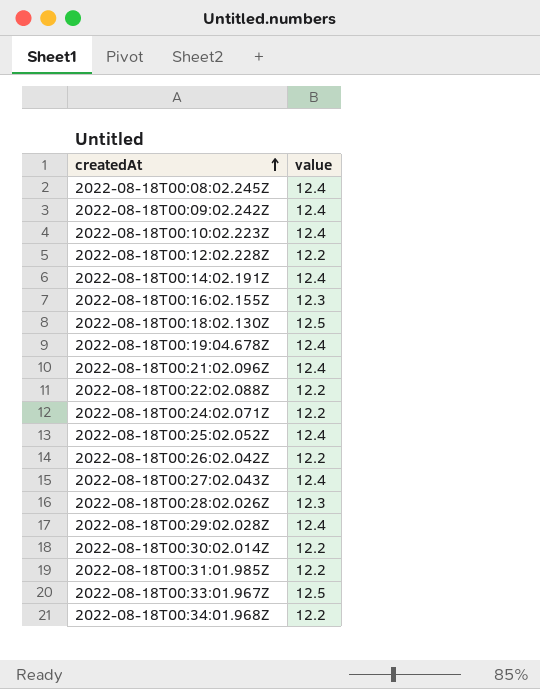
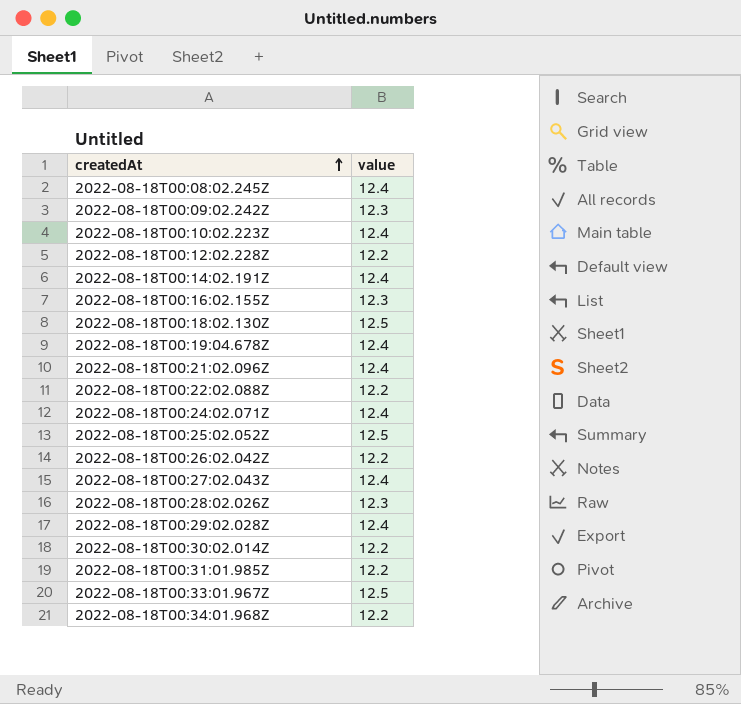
2022-08-18T00:09:02.242Z | value: 12.4 -> 12.3
2022-08-18T00:24:02.071Z | value: 12.2 -> 12.4
2022-08-18T00:25:02.052Z | value: 12.4 -> 12.5

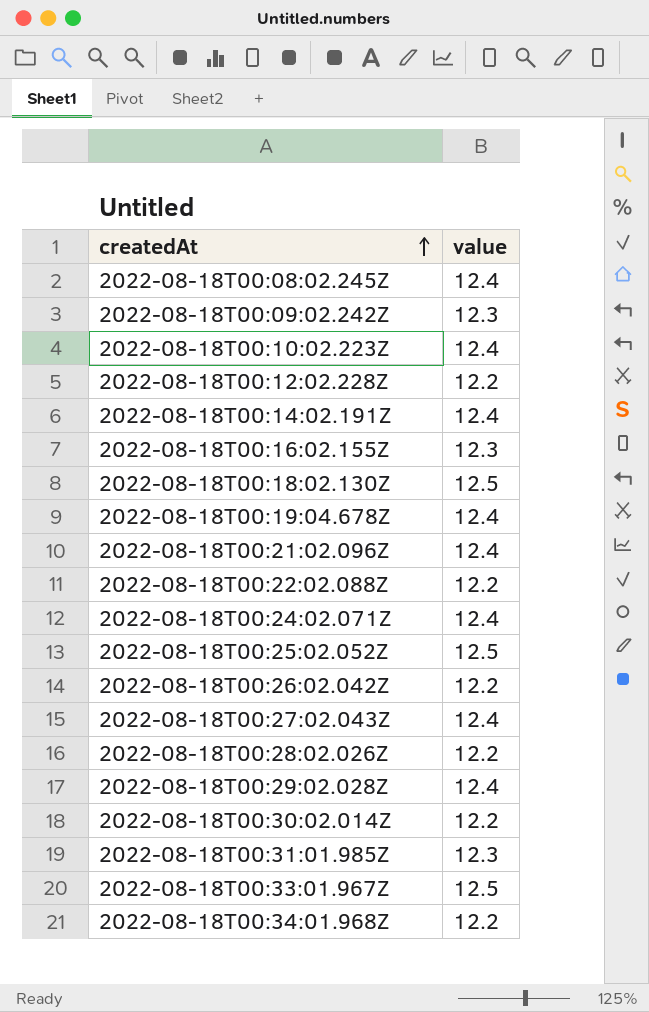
2022-08-18T00:28:02.026Z | value: 12.3 -> 12.2
2022-08-18T00:31:01.985Z | value: 12.2 -> 12.3

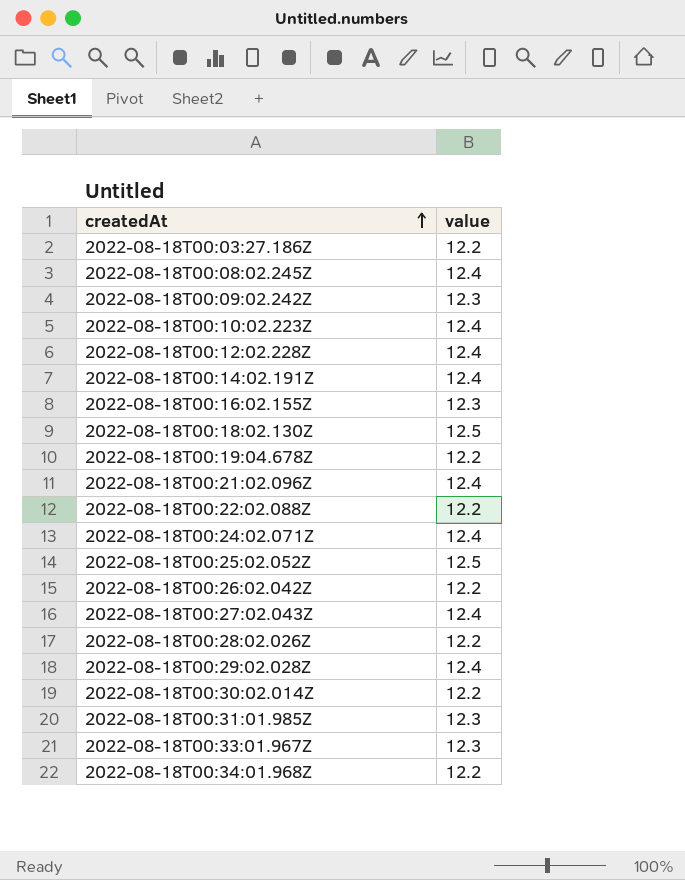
row 2022-08-18T00:03:27.186Z: none -> 12.2
2022-08-18T00:12:02.228Z | value: 12.2 -> 12.4
2022-08-18T00:19:04.678Z | value: 12.4 -> 12.2
2022-08-18T00:33:01.967Z | value: 12.5 -> 12.3

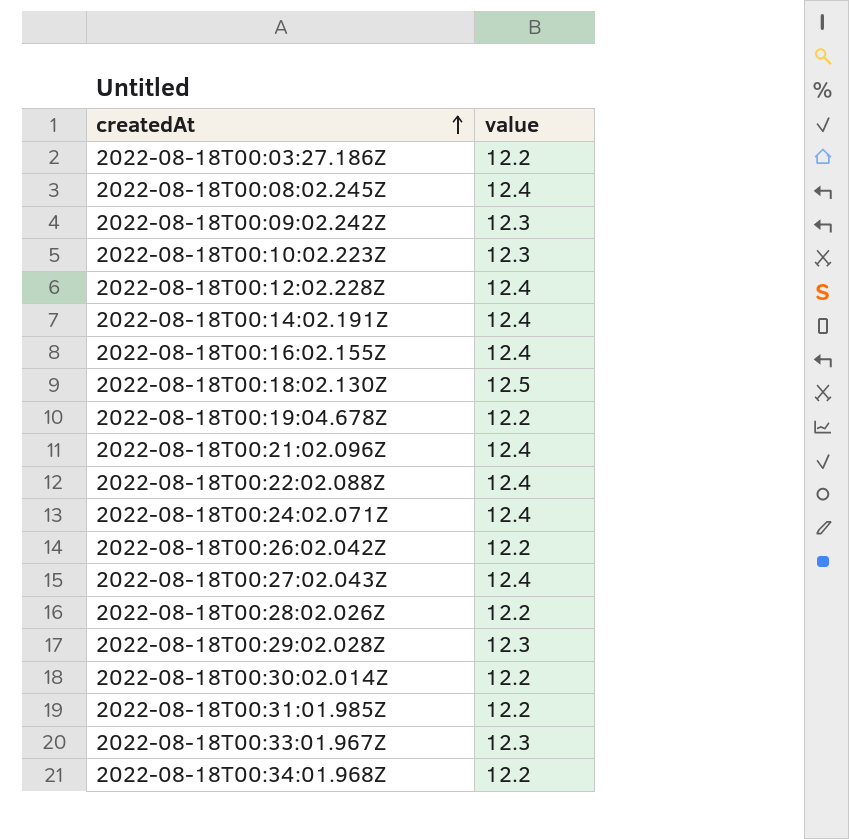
row 2022-08-18T00:25:02.052Z: 12.5 -> none
2022-08-18T00:10:02.223Z | value: 12.4 -> 12.3
2022-08-18T00:16:02.155Z | value: 12.3 -> 12.4
2022-08-18T00:22:02.088Z | value: 12.2 -> 12.4
2022-08-18T00:29:02.028Z | value: 12.4 -> 12.3
2022-08-18T00:31:01.985Z | value: 12.3 -> 12.2

